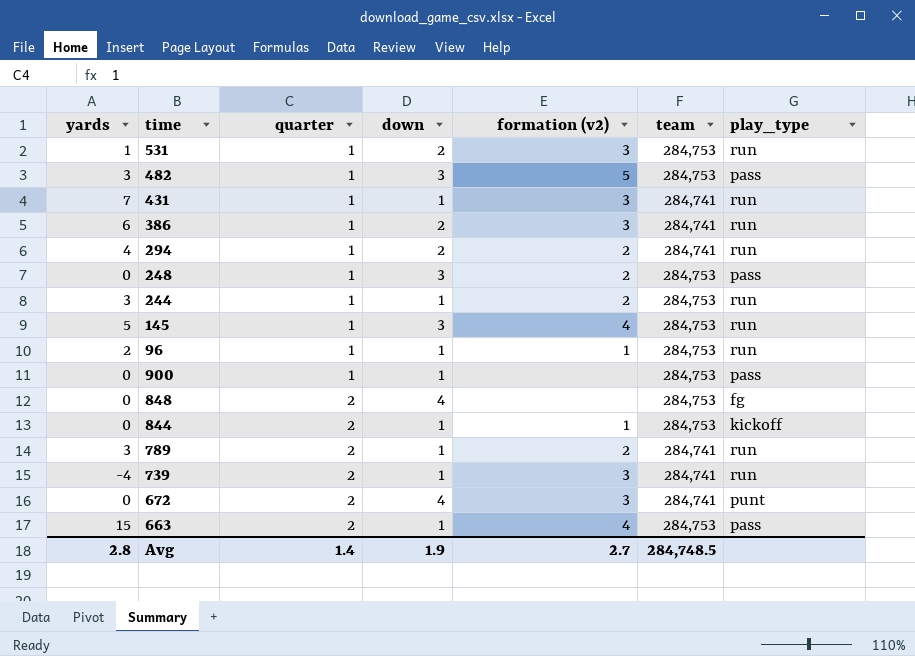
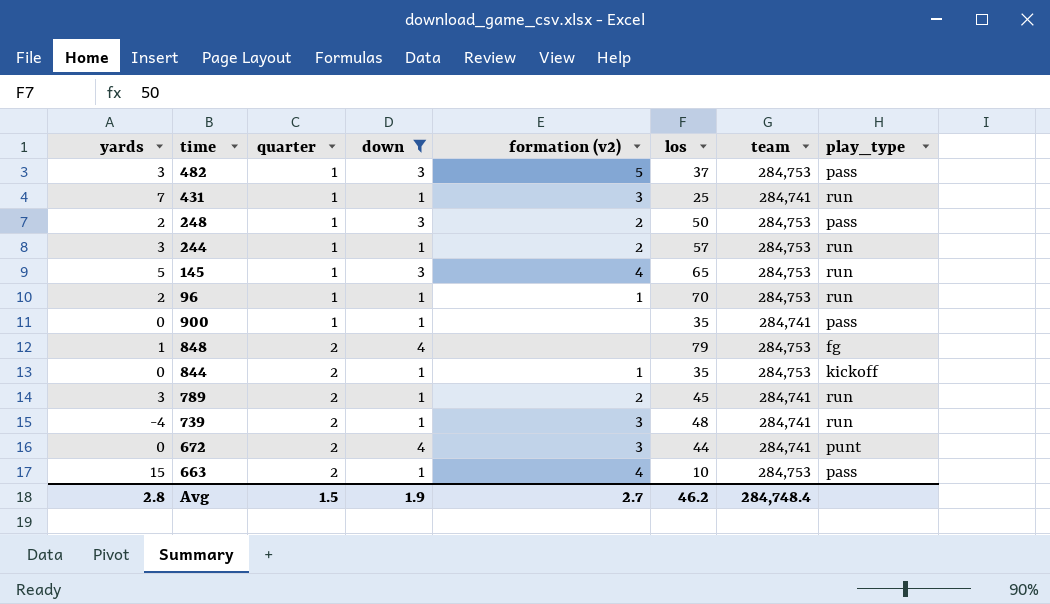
filter: none -> down != 2
column los | position: none -> 6
248 | yards: 0 -> 2
900 | team: 284,753 -> 284,741
848 | yards: 0 -> 1
Avg | quarter: 1.4 -> 1.5
Avg | team: 284,748.5 -> 284,748.4

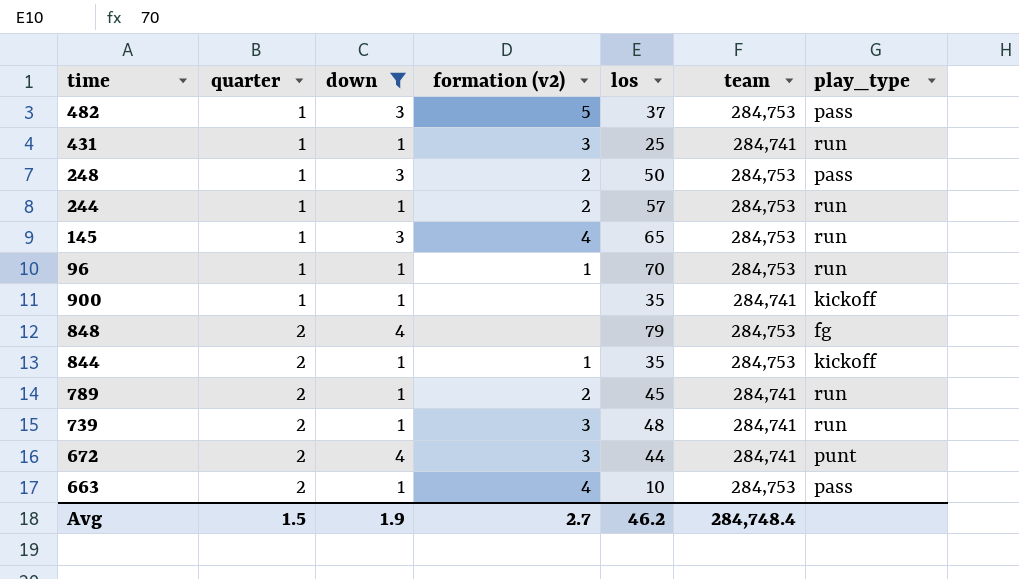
column yards | position: 1 -> none
900 | play_type: pass -> kickoff

